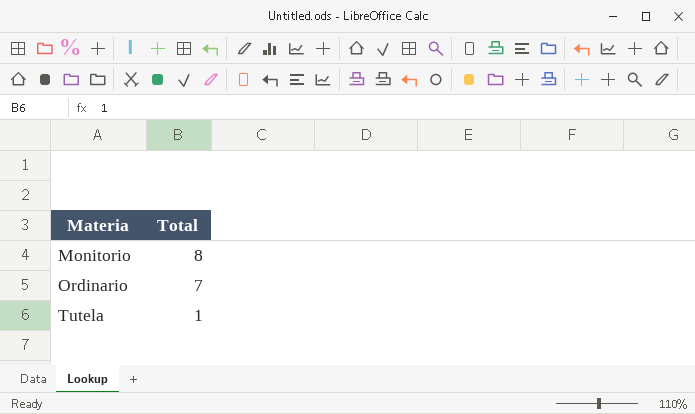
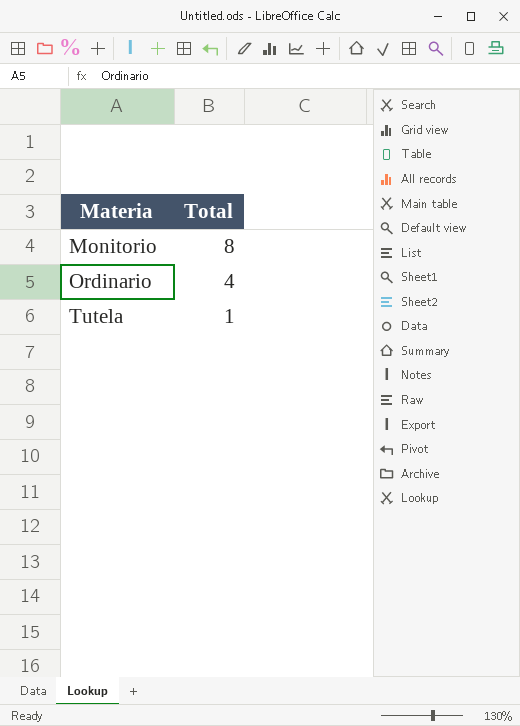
Ordinario | Total: 7 -> 4

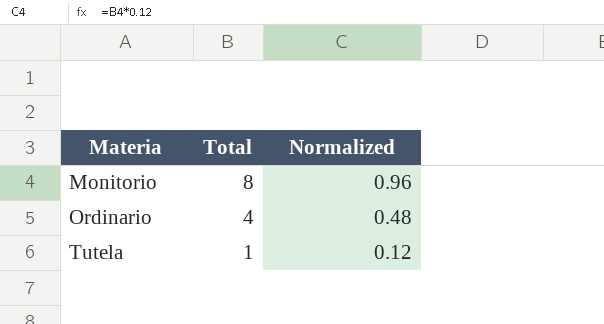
column Normalized | formula: none -> [Total] * 0.12

